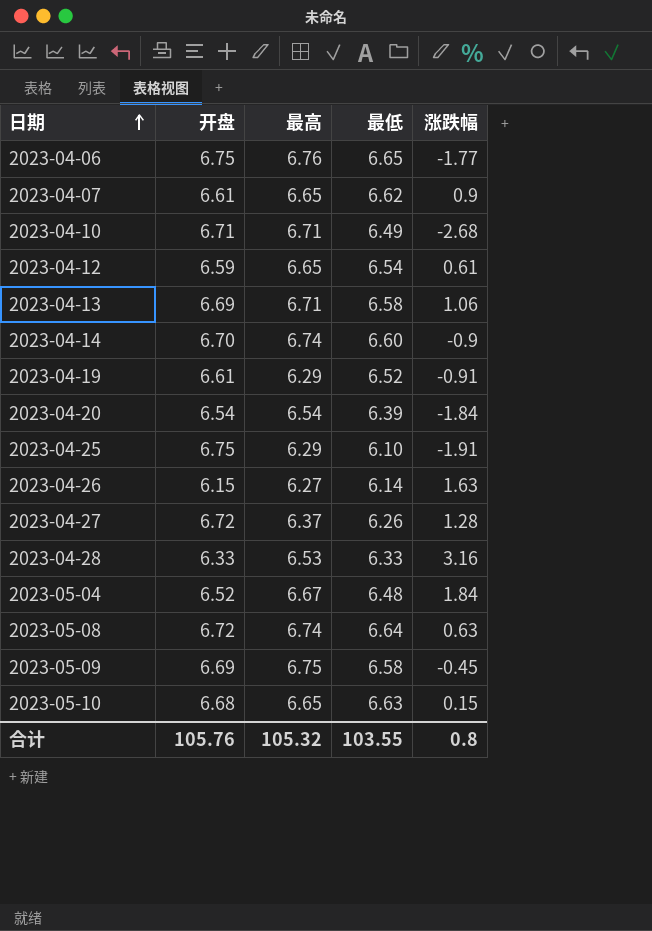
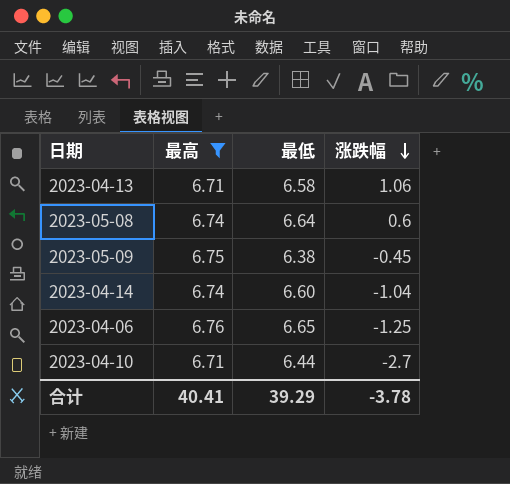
filter: none -> 最高 >= 6.71
row order: 日期 ascending -> 涨跌幅 descending
column 开盘 | position: 2 -> none
2023-05-08 | 涨跌幅: 0.63 -> 0.6
2023-05-09 | 最低: 6.58 -> 6.38
2023-04-14 | 涨跌幅: -0.9 -> -1.04
2023-04-06 | 涨跌幅: -1.77 -> -1.25
2023-04-10 | 最低: 6.49 -> 6.44
2023-04-10 | 涨跌幅: -2.68 -> -2.7
合计 | 最高: 105.32 -> 40.41
合计 | 最低: 103.55 -> 39.29
合计 | 涨跌幅: 0.8 -> -3.78

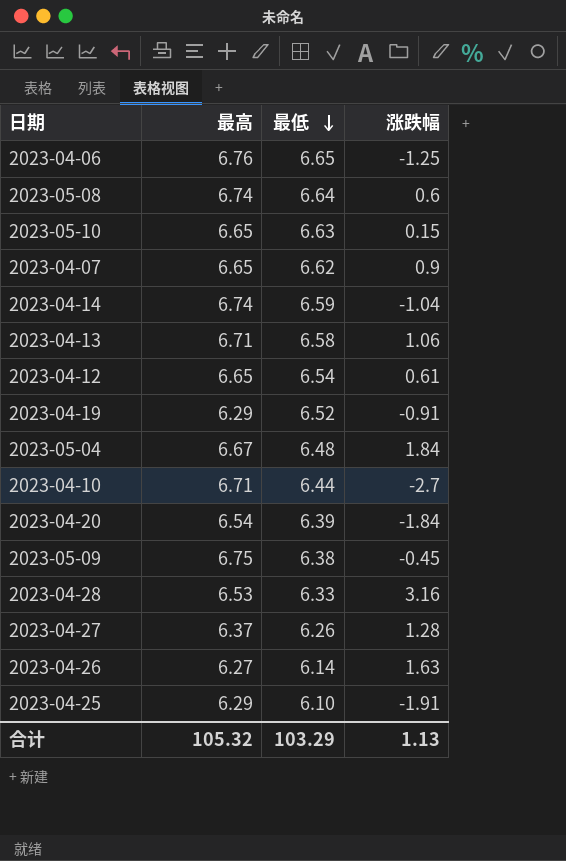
filter: 最高 >= 6.71 -> none
row order: 涨跌幅 descending -> 最低 descending
2023-04-14 | 最低: 6.60 -> 6.59
合计 | 最高: 40.41 -> 105.32
合计 | 最低: 39.29 -> 103.29
合计 | 涨跌幅: -3.78 -> 1.13

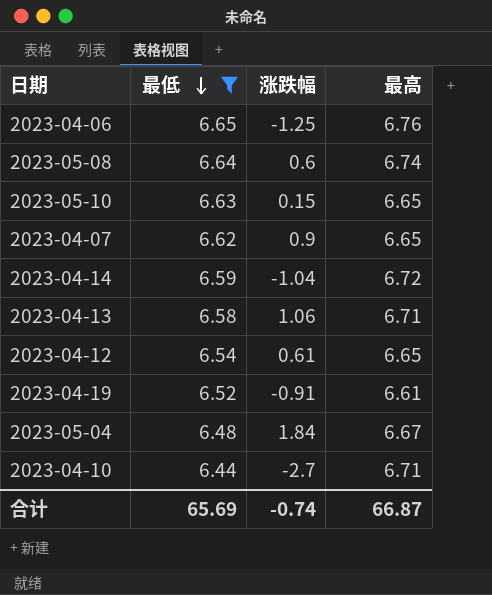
filter: none -> 最低 >= 6.44
column 最高 | position: 2 -> 4
2023-04-14 | 最高: 6.74 -> 6.72
2023-04-19 | 最高: 6.29 -> 6.61
合计 | 最低: 103.29 -> 65.69
合计 | 涨跌幅: 1.13 -> -0.74
合计 | 最高: 105.32 -> 66.87

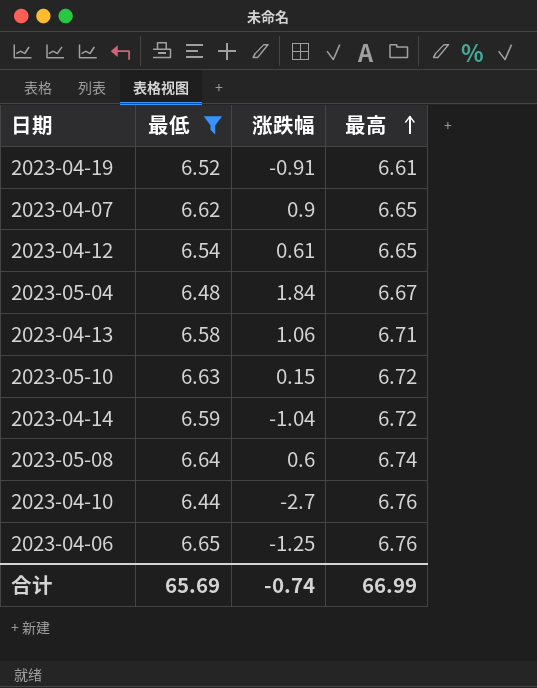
row order: 最低 descending -> 最高 ascending
2023-05-10 | 最高: 6.65 -> 6.72
2023-04-10 | 最高: 6.71 -> 6.76
合计 | 最高: 66.87 -> 66.99

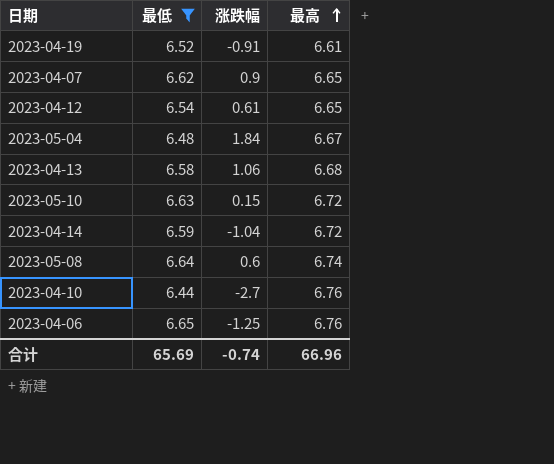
2023-04-13 | 最高: 6.71 -> 6.68
合计 | 最高: 66.99 -> 66.96

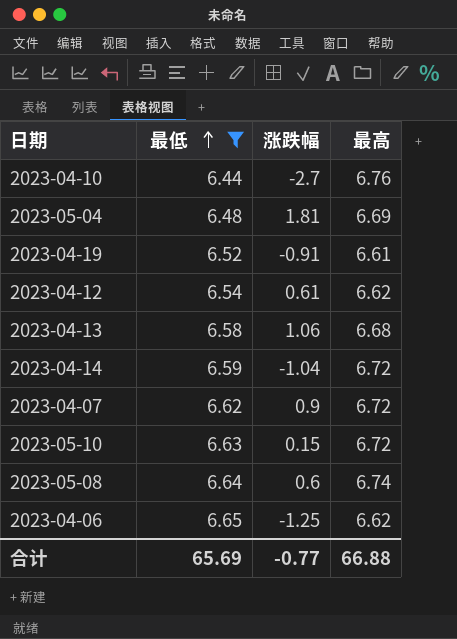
row order: 最高 ascending -> 最低 ascending
2023-05-04 | 涨跌幅: 1.84 -> 1.81
2023-05-04 | 最高: 6.67 -> 6.69
2023-04-12 | 最高: 6.65 -> 6.62
2023-04-07 | 最高: 6.65 -> 6.72
2023-04-06 | 最高: 6.76 -> 6.62
合计 | 涨跌幅: -0.74 -> -0.77
合计 | 最高: 66.96 -> 66.88

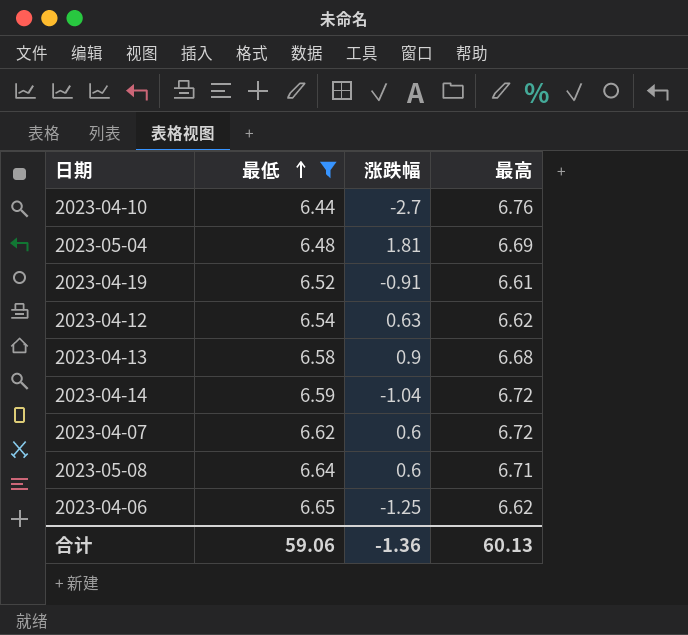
row 2023-05-10: 6.63 | 0.15 | 6.72 -> none
2023-04-12 | 涨跌幅: 0.61 -> 0.63
2023-04-13 | 涨跌幅: 1.06 -> 0.9
2023-04-07 | 涨跌幅: 0.9 -> 0.6
2023-05-08 | 最高: 6.74 -> 6.71
合计 | 最低: 65.69 -> 59.06
合计 | 涨跌幅: -0.77 -> -1.36
合计 | 最高: 66.88 -> 60.13

